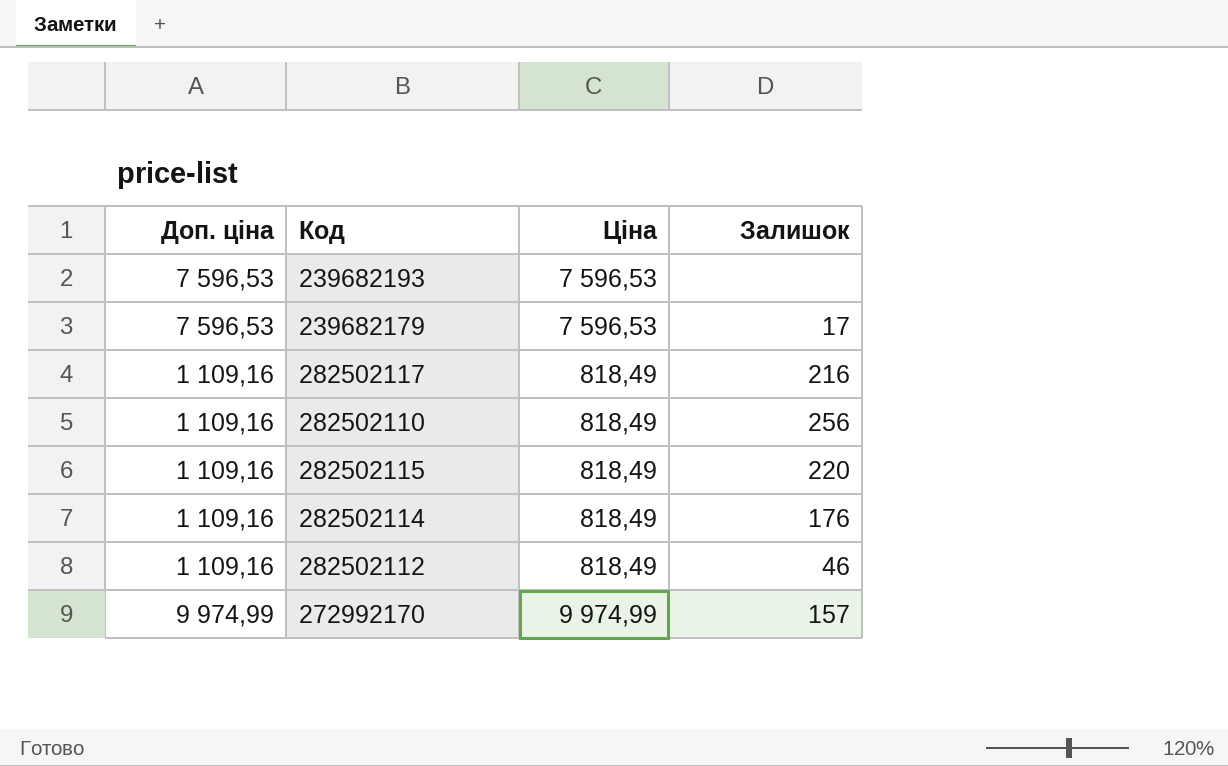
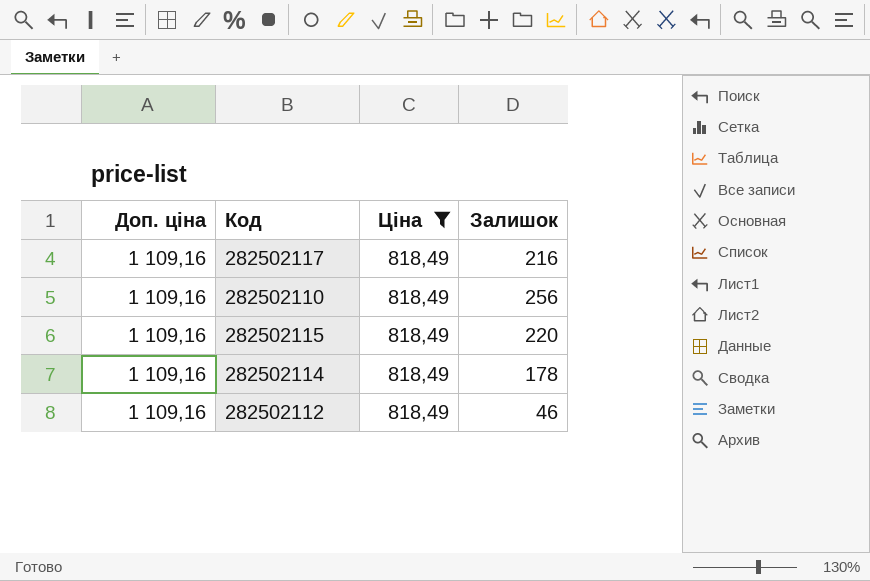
filter: none -> Ціна = 818,49
282502114 | Залишок: 176 -> 178

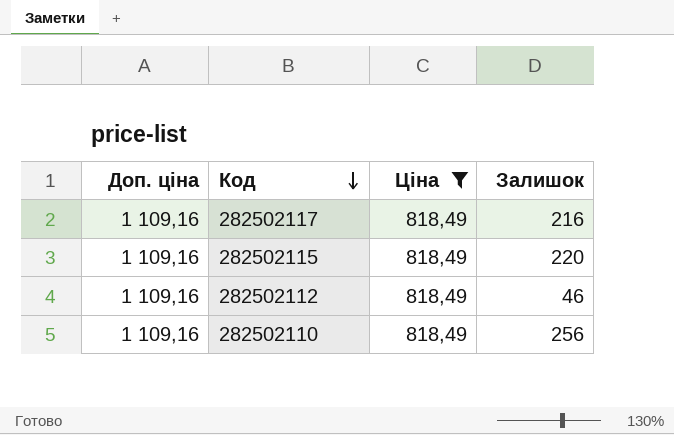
row order: none -> Код descending
row 282502114: 1 109,16 | 818,49 | 178 -> none

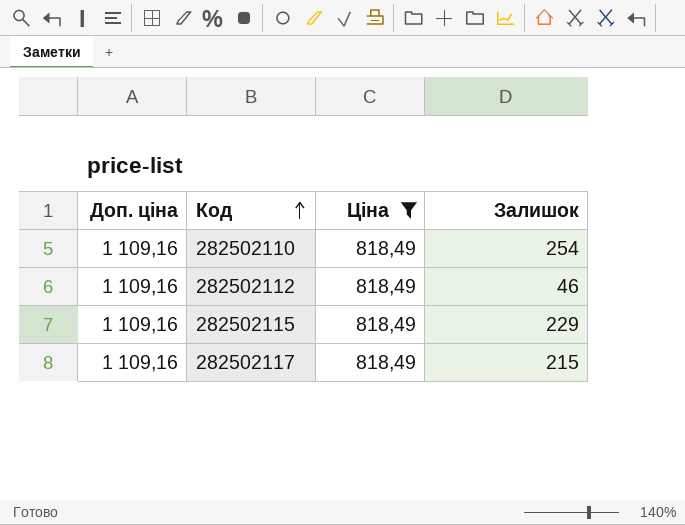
row order: Код descending -> Код ascending
282502110 | Залишок: 256 -> 254
282502115 | Залишок: 220 -> 229
282502117 | Залишок: 216 -> 215

